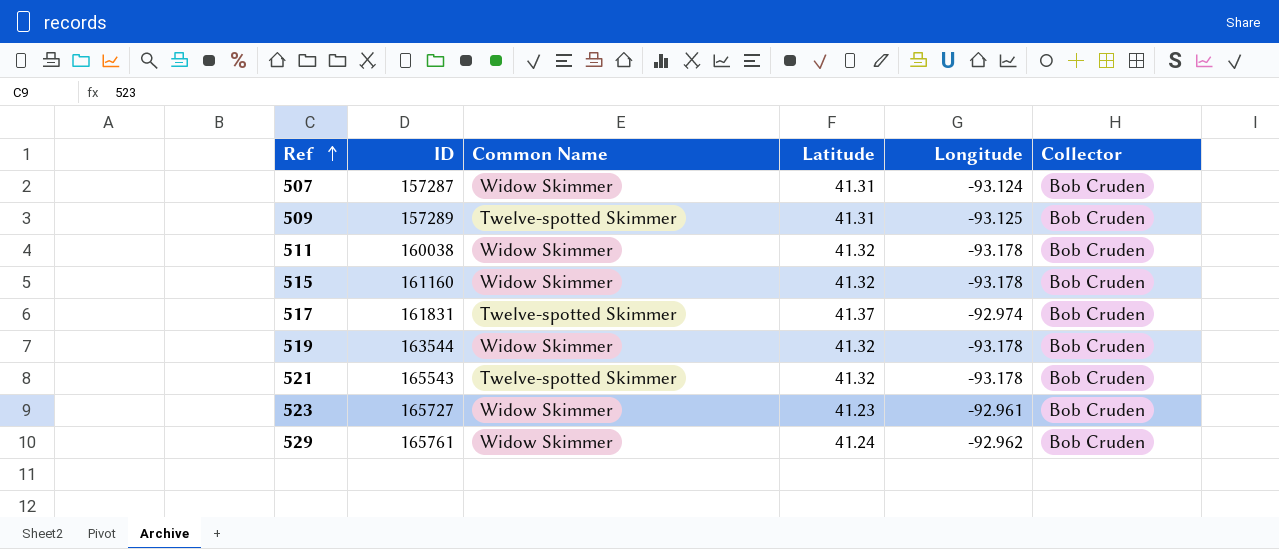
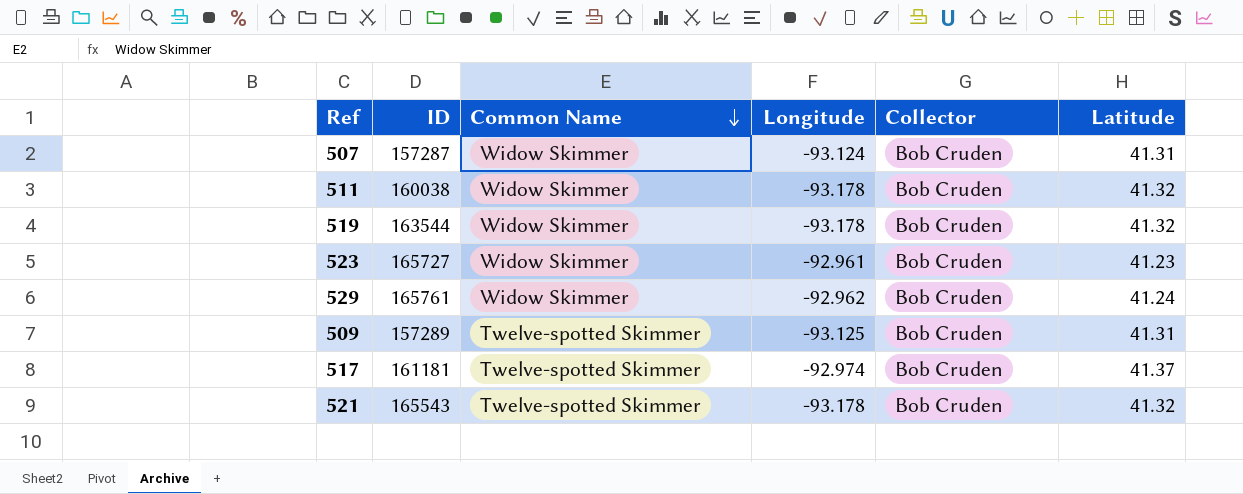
row order: Ref ascending -> Common Name descending
column Latitude | position: 4 -> 6
row 515: 161160 | Widow Skimmer | 41.32 | -93.178 | Bob Cruden -> none
517 | ID: 161831 -> 161181

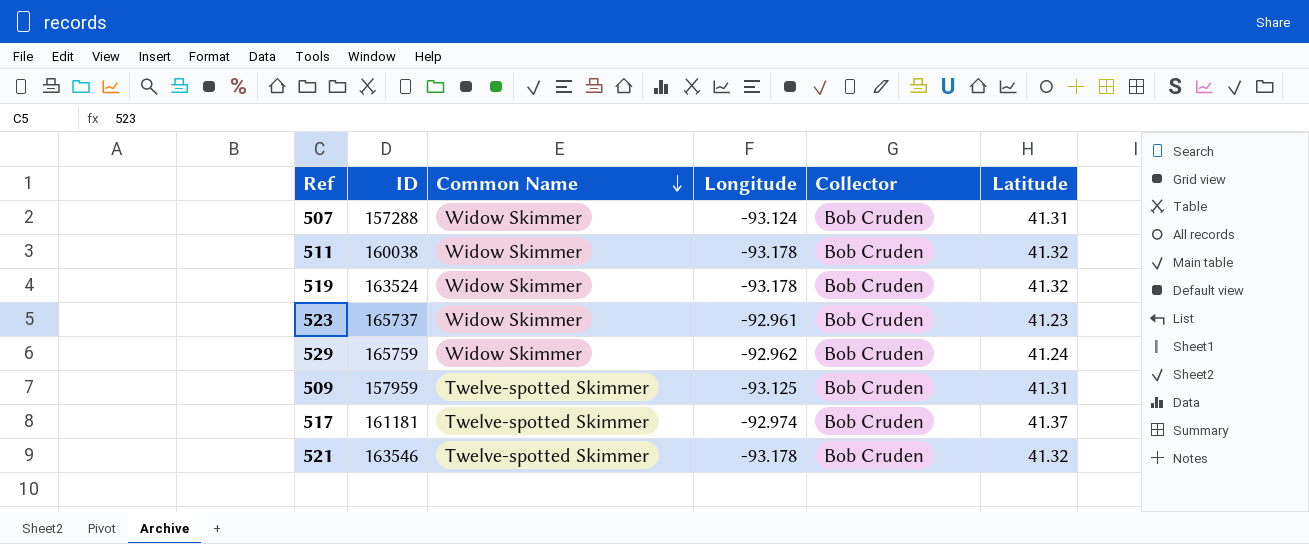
507 | ID: 157287 -> 157288
519 | ID: 163544 -> 163524
523 | ID: 165727 -> 165737
529 | ID: 165761 -> 165759
509 | ID: 157289 -> 157959
521 | ID: 165543 -> 163546

